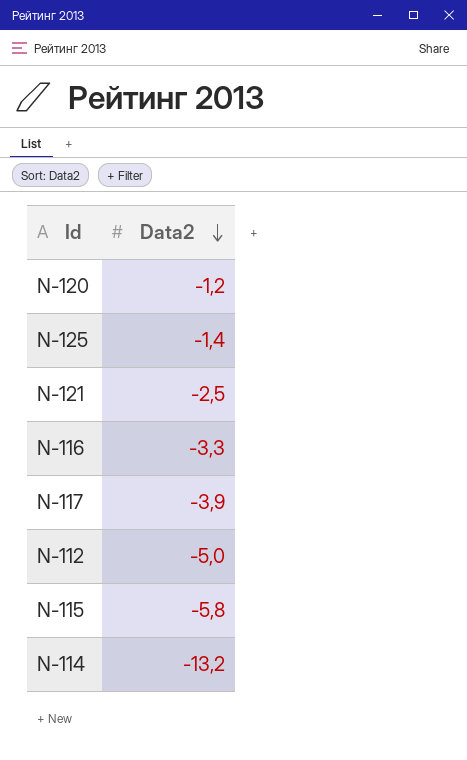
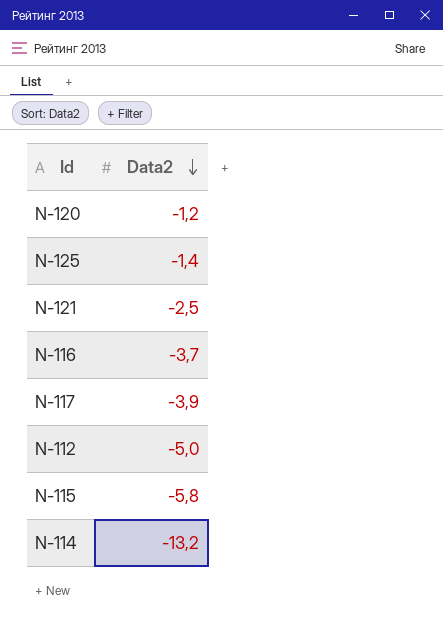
N-116 | Data2: -3,3 -> -3,7

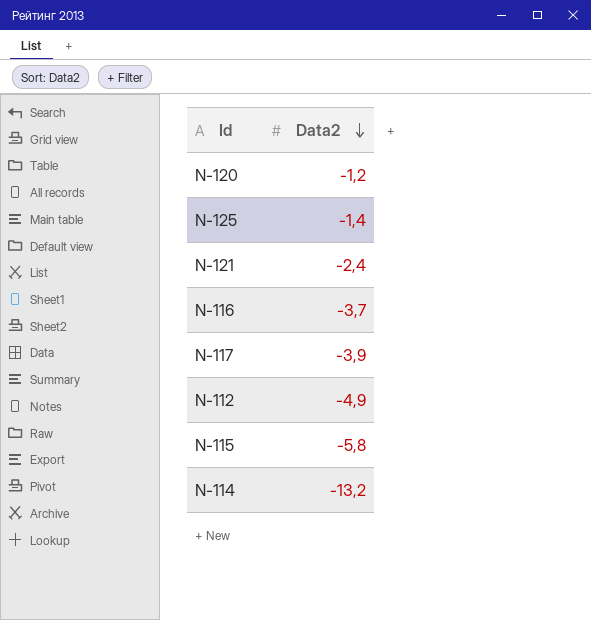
N-121 | Data2: -2,5 -> -2,4
N-112 | Data2: -5,0 -> -4,9

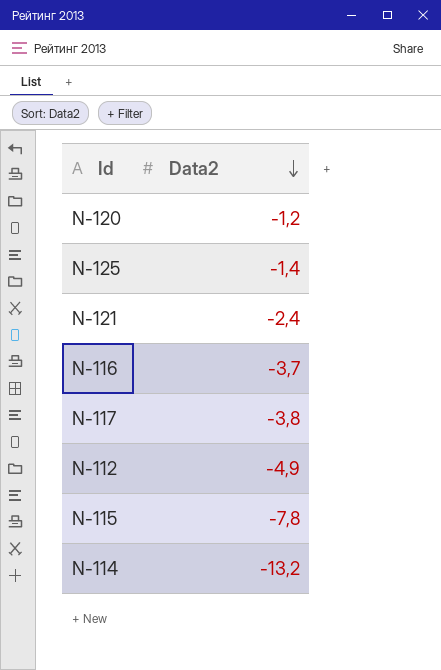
N-117 | Data2: -3,9 -> -3,8
N-115 | Data2: -5,8 -> -7,8

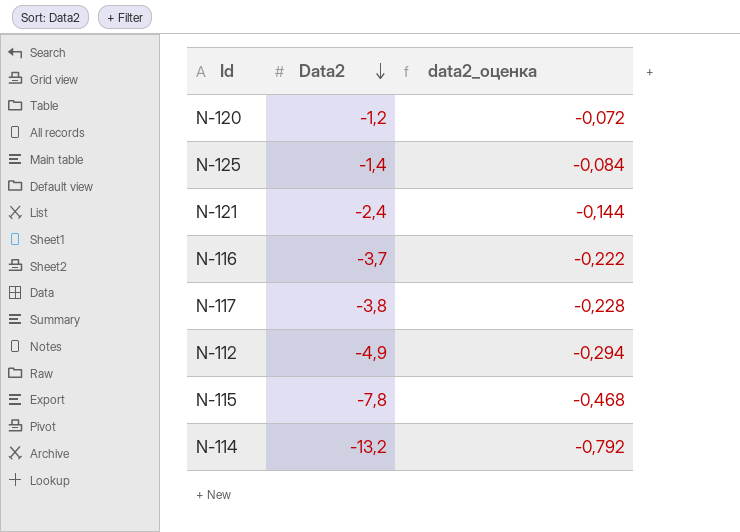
column data2_оценка | formula: none -> [Data2] * 0,06

